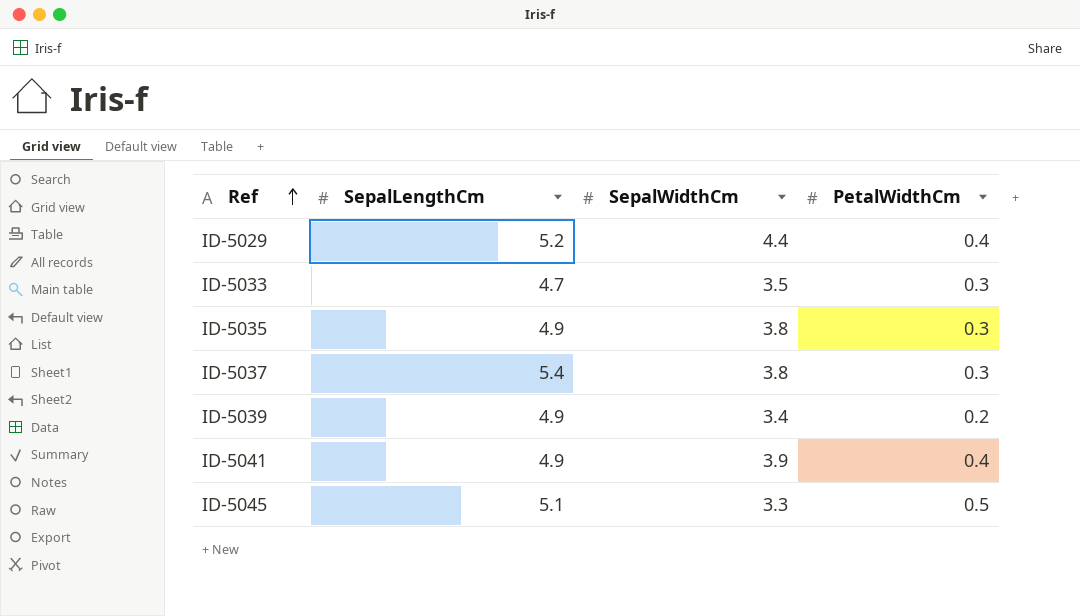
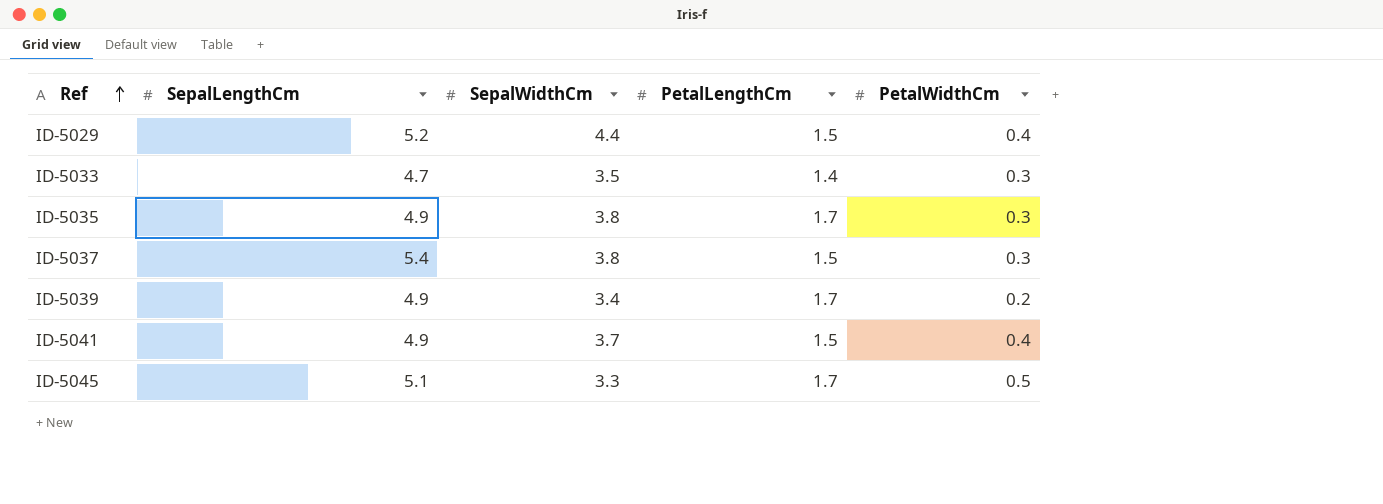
column PetalLengthCm | position: none -> 4
ID-5041 | SepalWidthCm: 3.9 -> 3.7

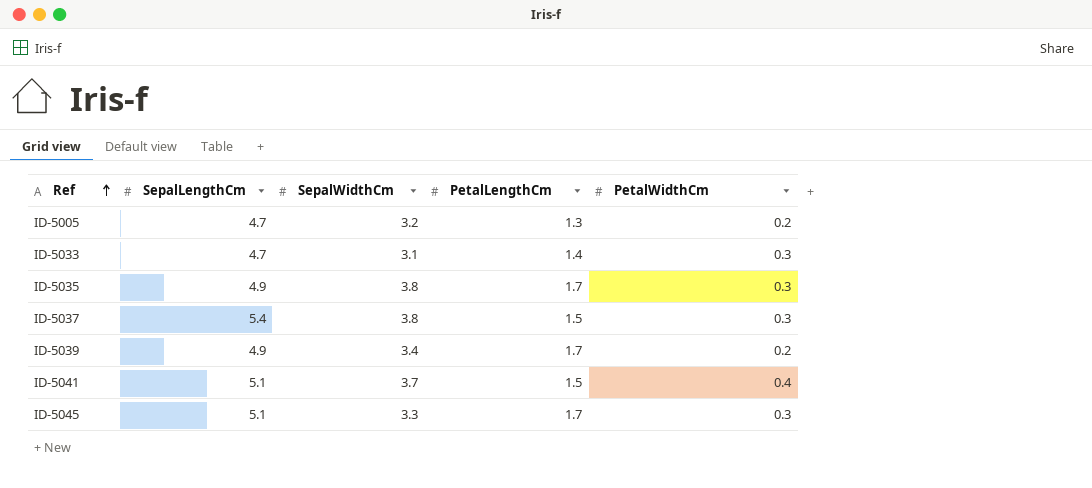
row ID-5029: 5.2 | 4.4 | 1.5 | 0.4 -> none
row ID-5005: none -> 4.7 | 3.2 | 1.3 | 0.2
ID-5033 | SepalWidthCm: 3.5 -> 3.1
ID-5041 | SepalLengthCm: 4.9 -> 5.1
ID-5045 | PetalWidthCm: 0.5 -> 0.3

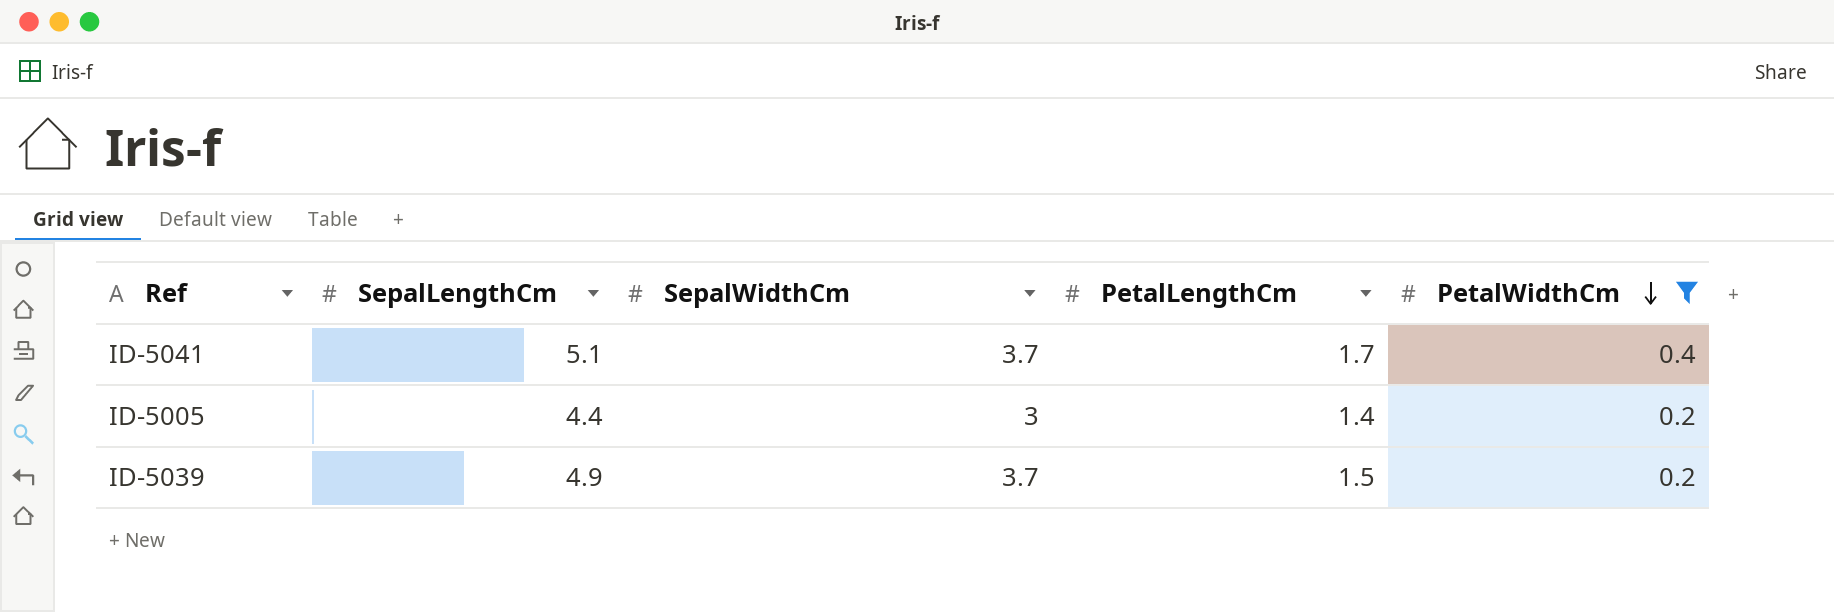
filter: none -> PetalWidthCm != 0.3
row order: Ref ascending -> PetalWidthCm descending
ID-5041 | PetalLengthCm: 1.5 -> 1.7
ID-5005 | SepalLengthCm: 4.7 -> 4.4
ID-5005 | SepalWidthCm: 3.2 -> 3
ID-5005 | PetalLengthCm: 1.3 -> 1.4
ID-5039 | SepalWidthCm: 3.4 -> 3.7
ID-5039 | PetalLengthCm: 1.7 -> 1.5

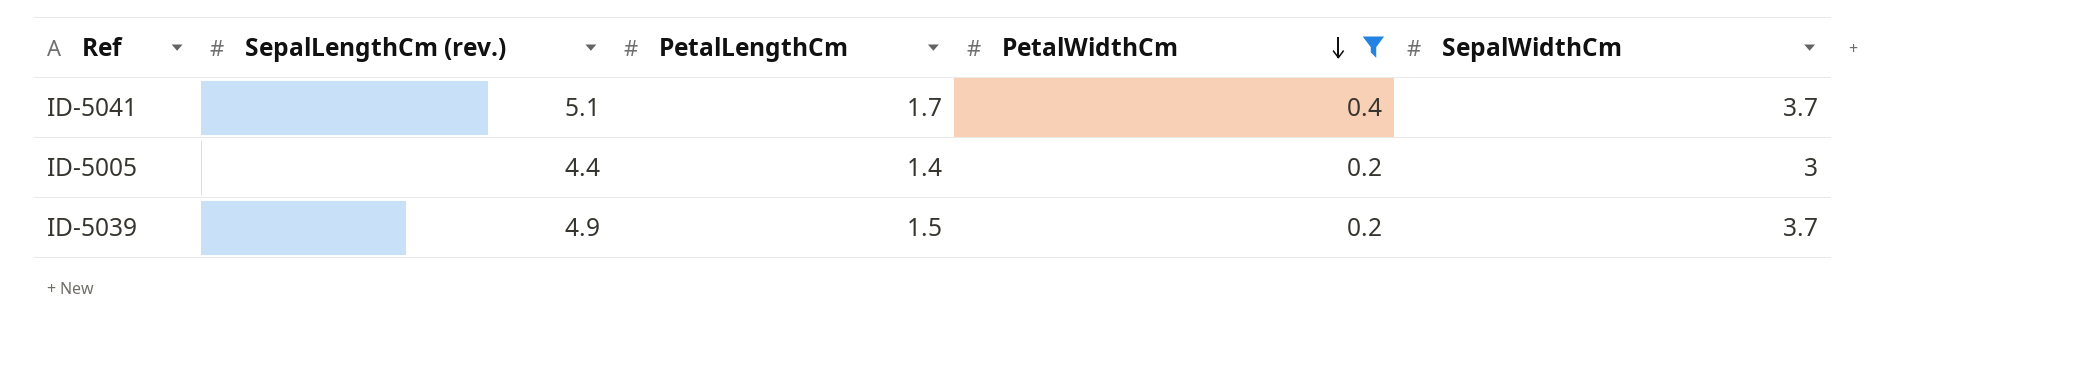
column name: SepalLengthCm -> SepalLengthCm (rev.)
column SepalWidthCm | position: 3 -> 5

